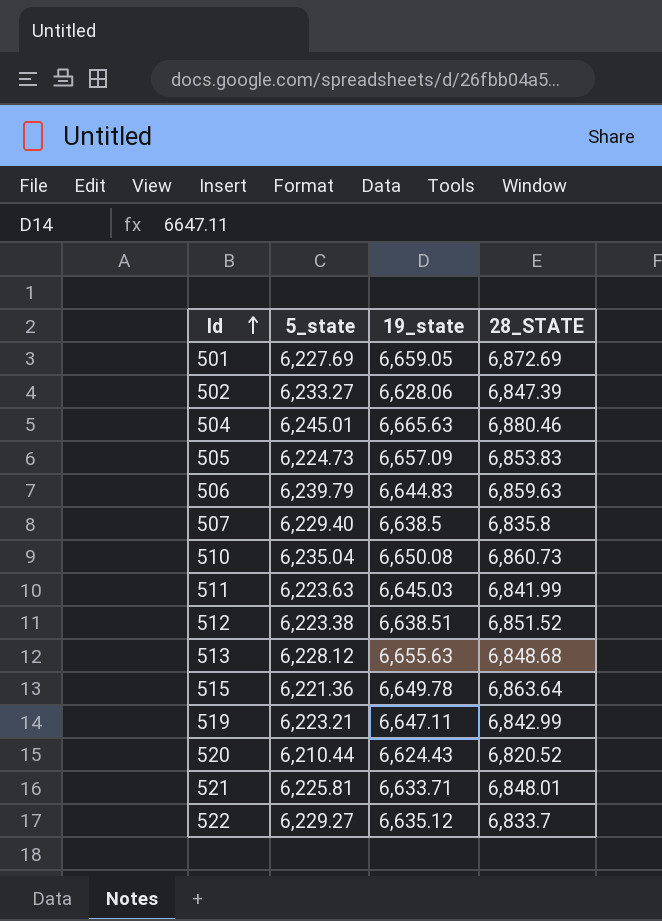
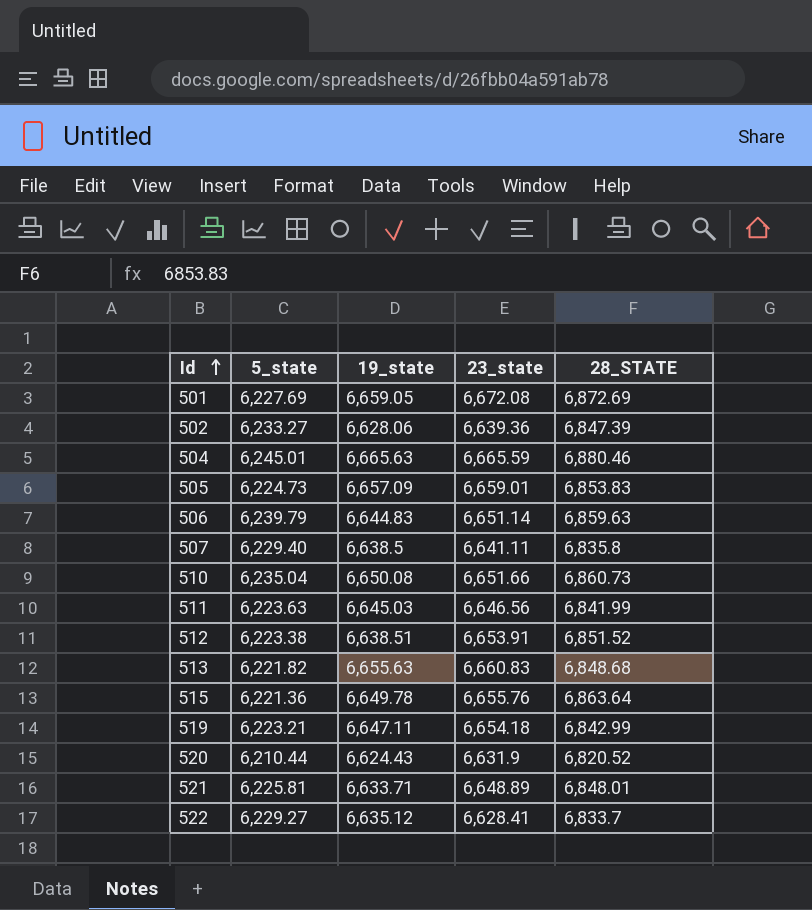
column 23_state | position: none -> 4
513 | 5_state: 6,228.12 -> 6,221.82

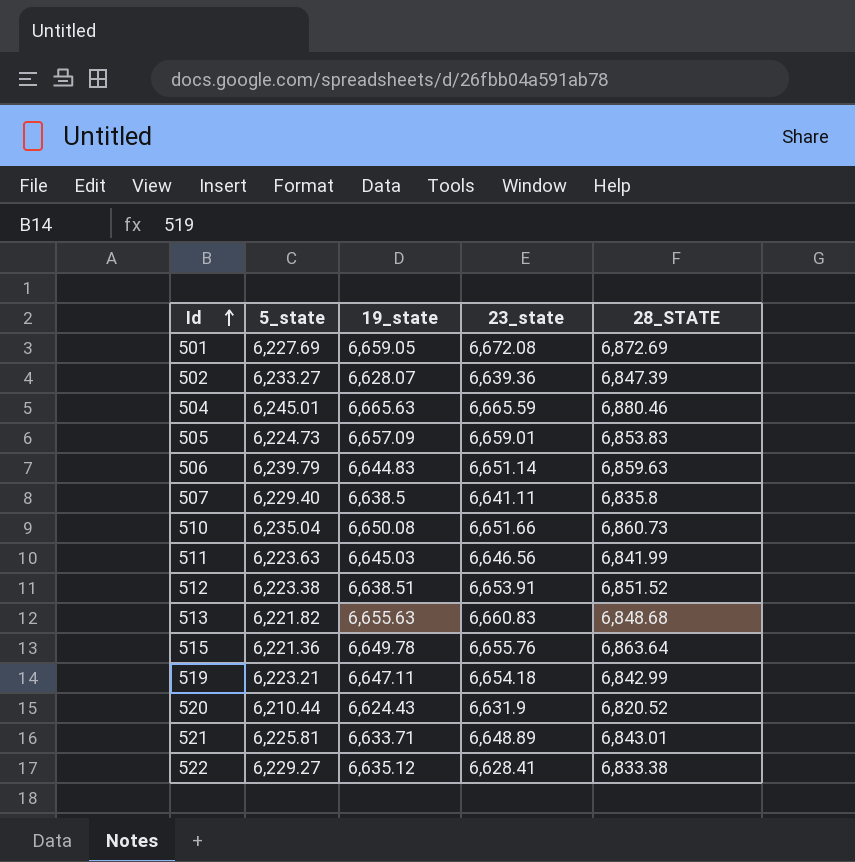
502 | 19_state: 6,628.06 -> 6,628.07
521 | 28_STATE: 6,848.01 -> 6,843.01
522 | 28_STATE: 6,833.7 -> 6,833.38

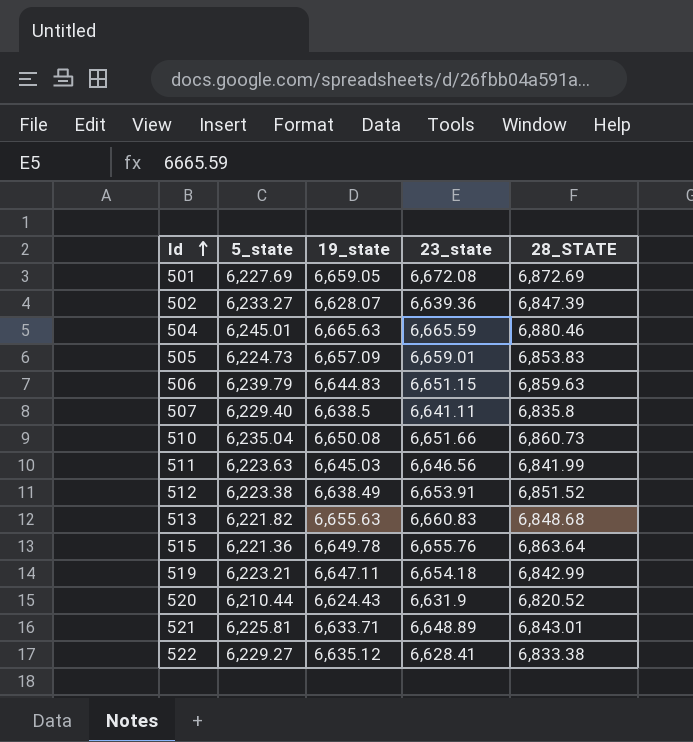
506 | 23_state: 6,651.14 -> 6,651.15
512 | 19_state: 6,638.51 -> 6,638.49

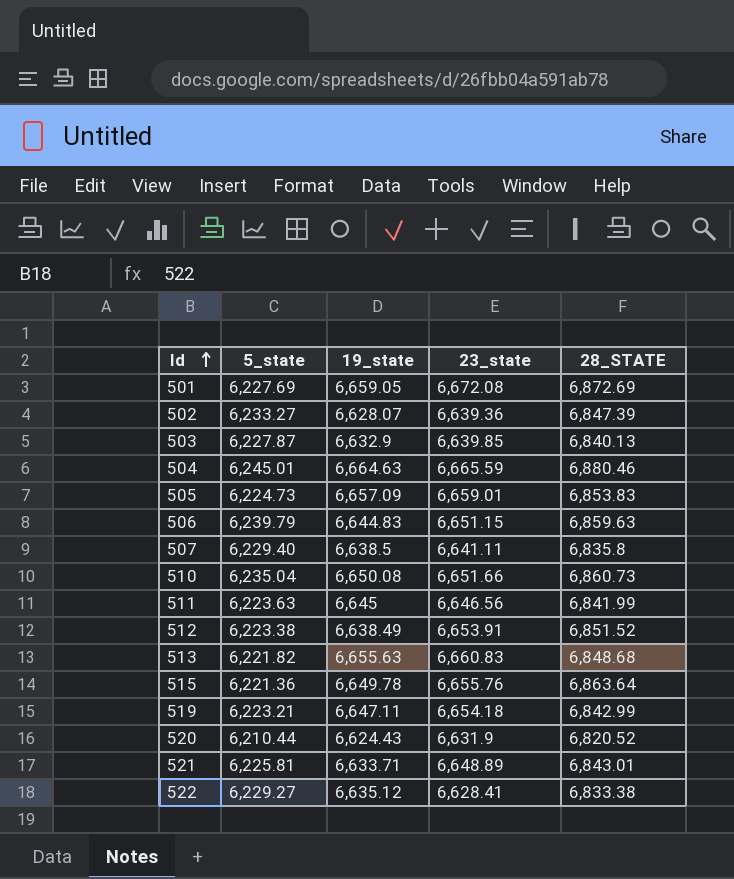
row 503: none -> 6,227.87 | 6,632.9 | 6,639.85 | 6,840.13
504 | 19_state: 6,665.63 -> 6,664.63
511 | 19_state: 6,645.03 -> 6,645

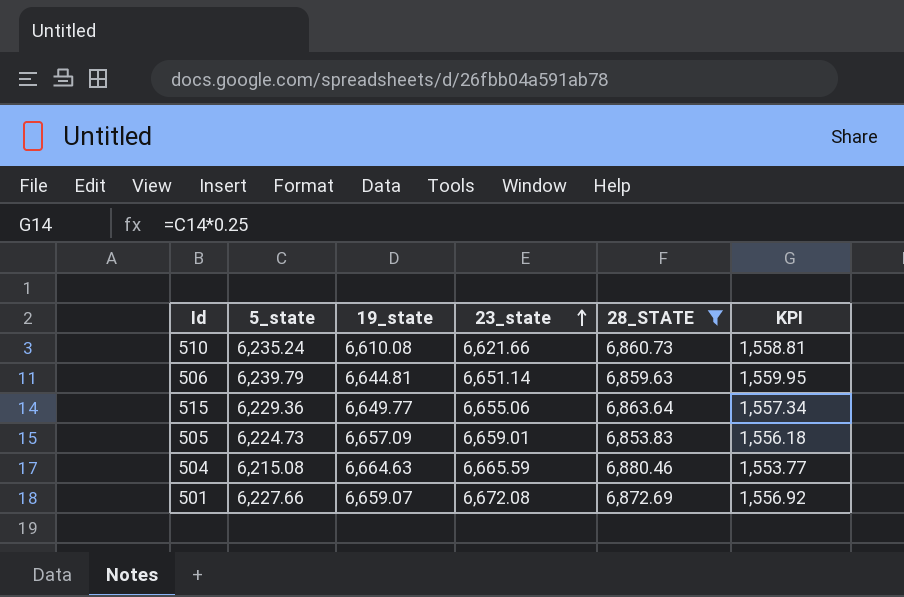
filter: none -> 28_STATE >= 6,853.83
row order: Id ascending -> 23_state ascending
column KPI | formula: none -> [5_state] * 0.25
510 | 5_state: 6,235.04 -> 6,235.24
510 | 19_state: 6,650.08 -> 6,610.08
510 | 23_state: 6,651.66 -> 6,621.66
506 | 19_state: 6,644.83 -> 6,644.81
506 | 23_state: 6,651.15 -> 6,651.14
515 | 5_state: 6,221.36 -> 6,229.36
515 | 19_state: 6,649.78 -> 6,649.77
515 | 23_state: 6,655.76 -> 6,655.06
504 | 5_state: 6,245.01 -> 6,215.08
501 | 5_state: 6,227.69 -> 6,227.66
501 | 19_state: 6,659.05 -> 6,659.07

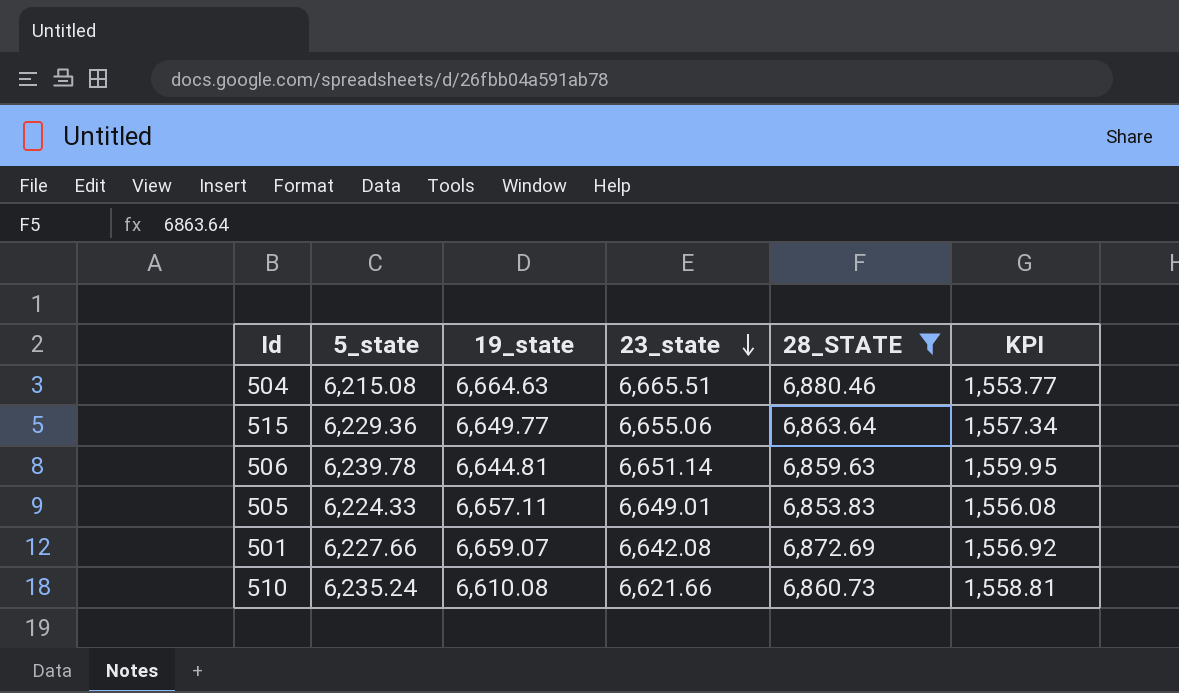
row order: 23_state ascending -> 23_state descending
504 | 23_state: 6,665.59 -> 6,665.51
506 | 5_state: 6,239.79 -> 6,239.78
505 | 5_state: 6,224.73 -> 6,224.33
505 | 19_state: 6,657.09 -> 6,657.11
505 | 23_state: 6,659.01 -> 6,649.01
505 | KPI: 1,556.18 -> 1,556.08
501 | 23_state: 6,672.08 -> 6,642.08

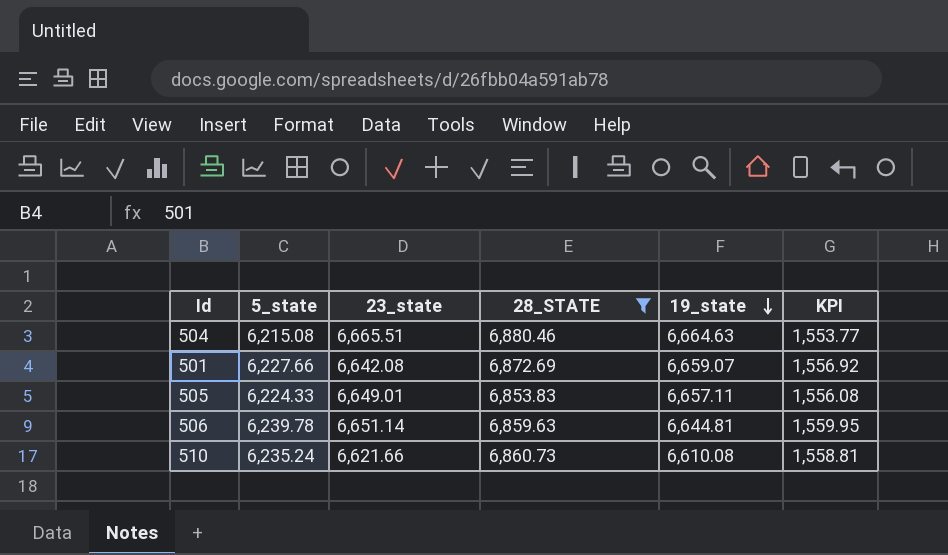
row order: 23_state descending -> 19_state descending
column 19_state | position: 3 -> 5
row 515: 6,229.36 | 6,649.77 | 6,655.06 | 6,863.64 | 1,557.34 -> none

